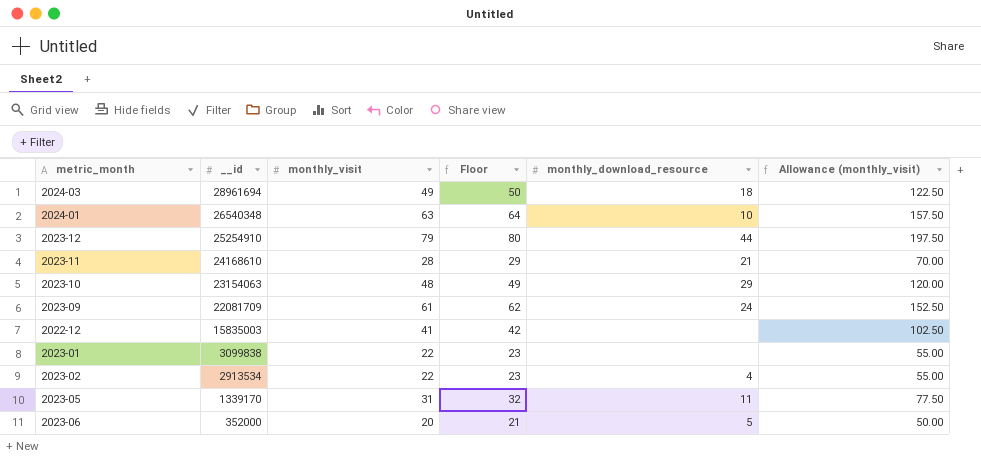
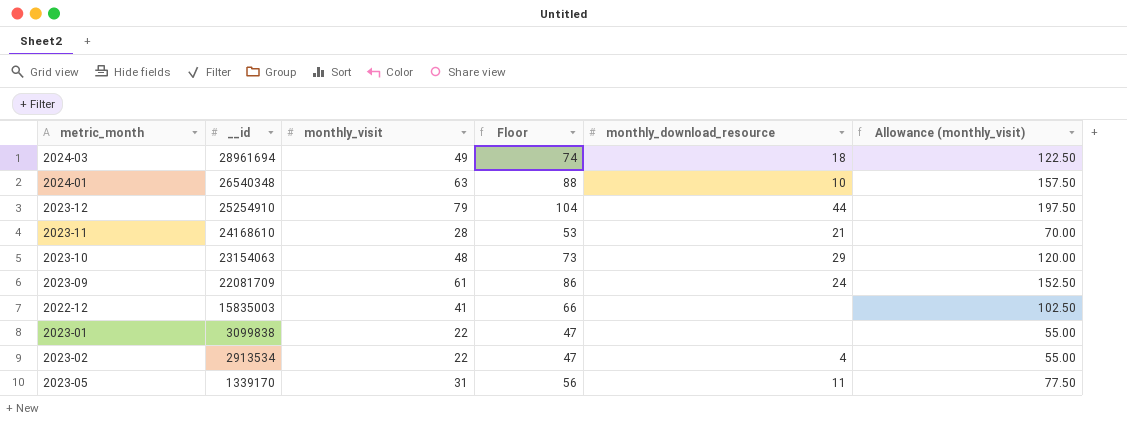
column Floor | formula: [monthly_visit] + 1 -> [monthly_visit] + 25
row 2023-06: 352000 | 20 | 21 | 5 | 50.00 -> none

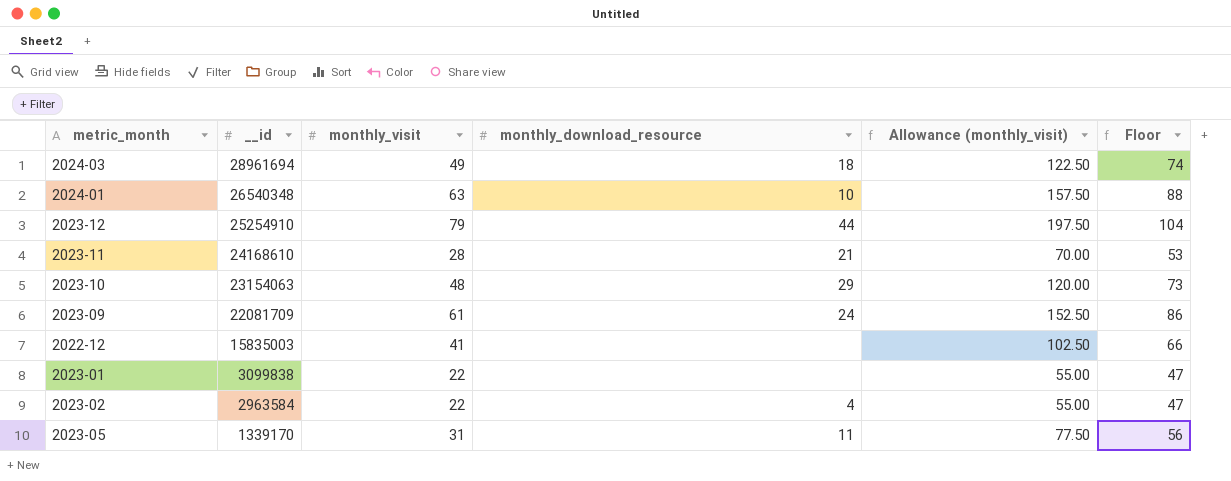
column Floor | position: 4 -> 6
2023-02 | __id: 2913534 -> 2963584

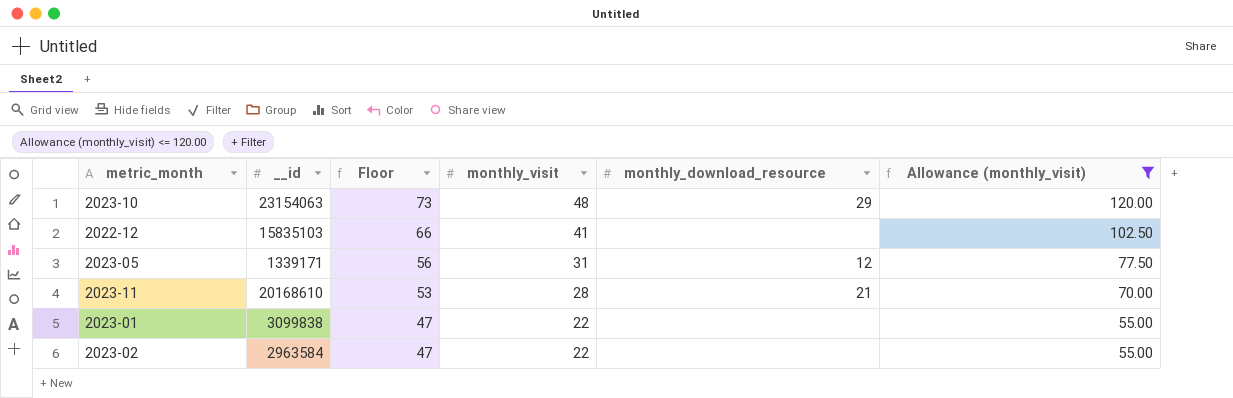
filter: none -> Allowance (monthly_visit) <= 120.00
row order: __id descending -> Floor descending
column Floor | position: 6 -> 3
2022-12 | __id: 15835003 -> 15835103
2023-05 | __id: 1339170 -> 1339171
2023-05 | monthly_download_resource: 11 -> 12
2023-11 | __id: 24168610 -> 20168610
2023-02 | monthly_download_resource: 4 -> none

